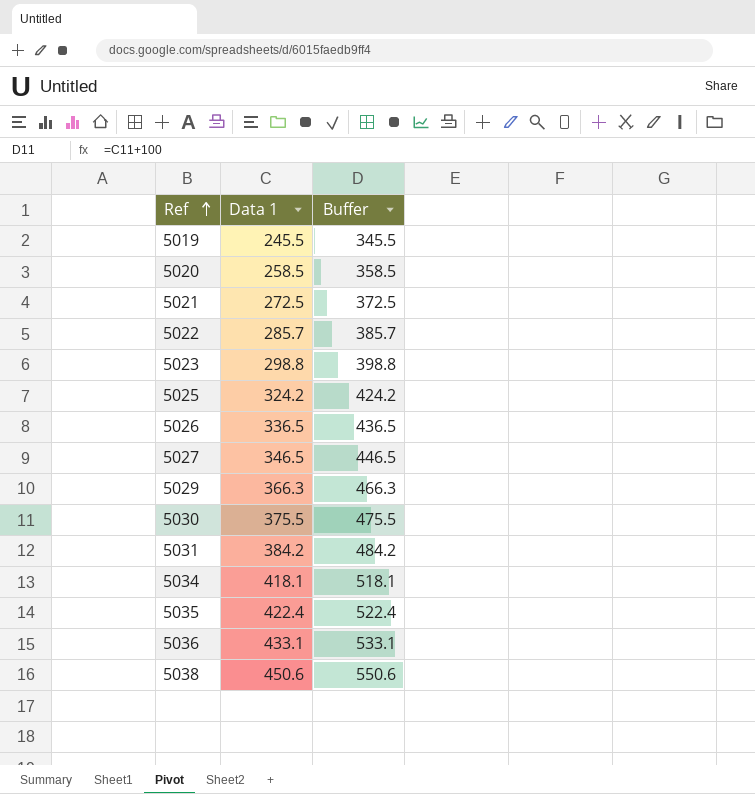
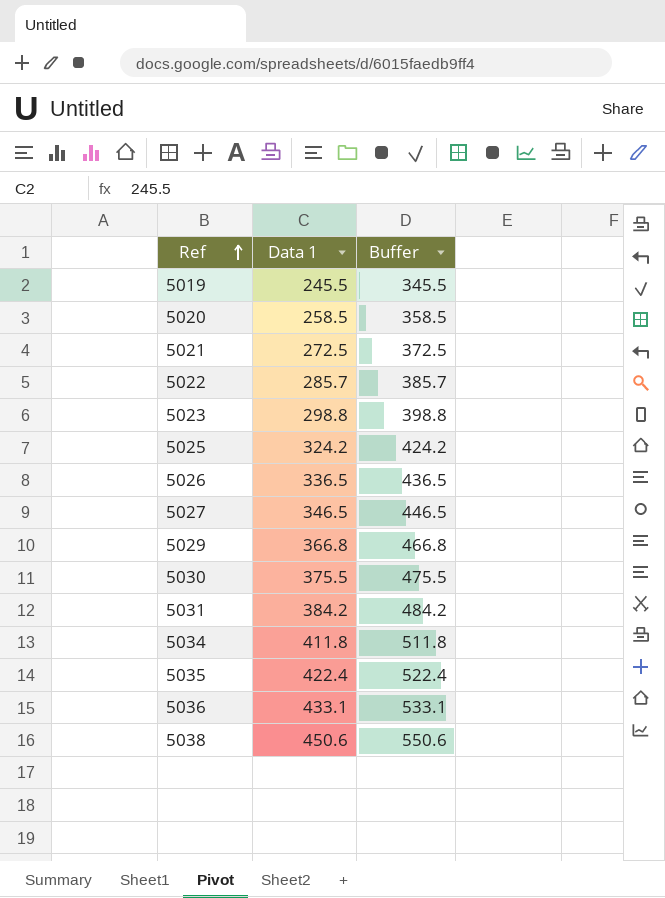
5029 | Data 1: 366.3 -> 366.8
5029 | Buffer: 466.3 -> 466.8
5034 | Data 1: 418.1 -> 411.8
5034 | Buffer: 518.1 -> 511.8

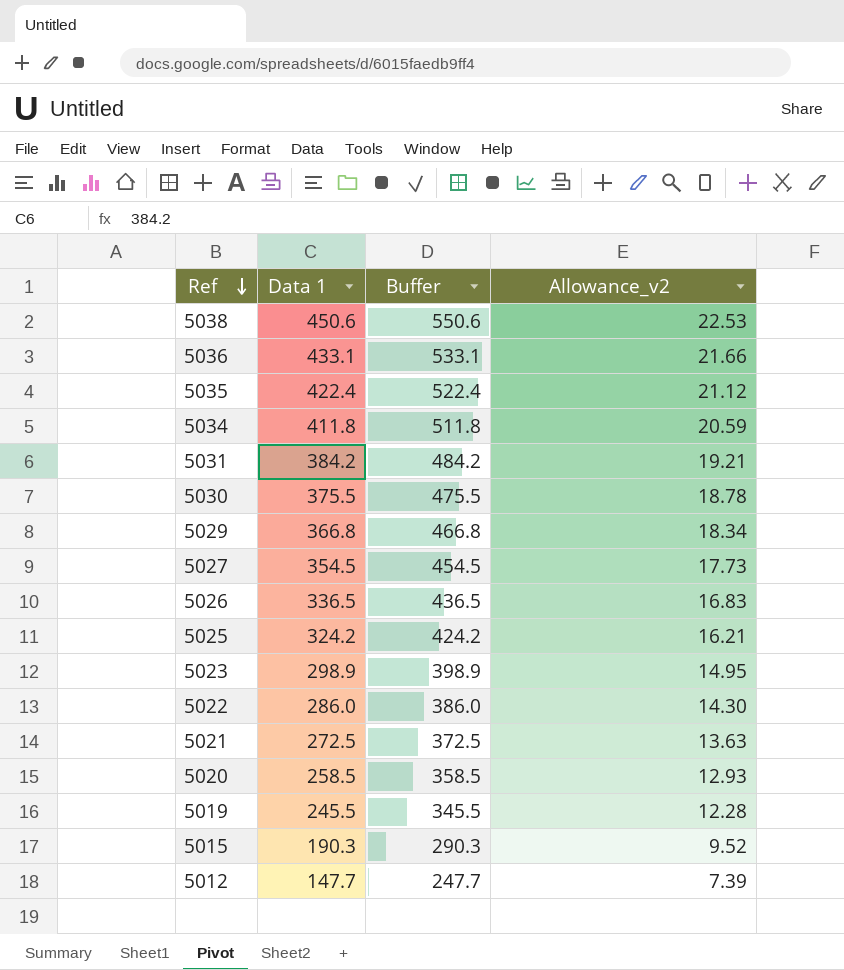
row order: Ref ascending -> Ref descending
column Allowance_v2 | formula: none -> [Data 1] * 0.05
5027 | Data 1: 346.5 -> 354.5
5027 | Buffer: 446.5 -> 454.5
5023 | Data 1: 298.8 -> 298.9
5023 | Buffer: 398.8 -> 398.9
5022 | Data 1: 285.7 -> 286.0
5022 | Buffer: 385.7 -> 386.0
row 5015: none -> 190.3 | 290.3 | 9.52
row 5012: none -> 147.7 | 247.7 | 7.39

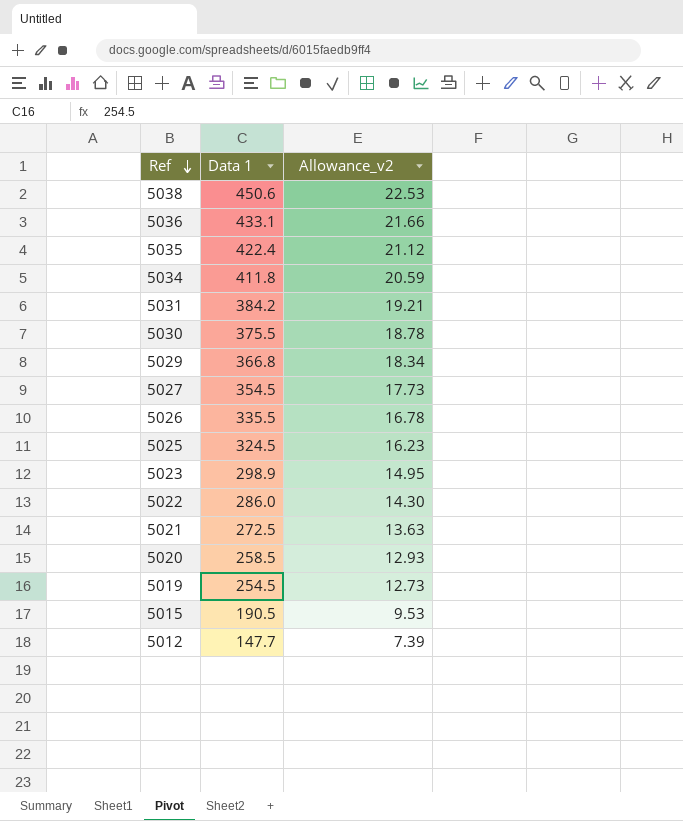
column Buffer | formula: [Data 1] + 100 -> none
5026 | Data 1: 336.5 -> 335.5
5026 | Allowance_v2: 16.83 -> 16.78
5025 | Data 1: 324.2 -> 324.5
5025 | Allowance_v2: 16.21 -> 16.23
5019 | Data 1: 245.5 -> 254.5
5019 | Allowance_v2: 12.28 -> 12.73
5015 | Data 1: 190.3 -> 190.5
5015 | Allowance_v2: 9.52 -> 9.53

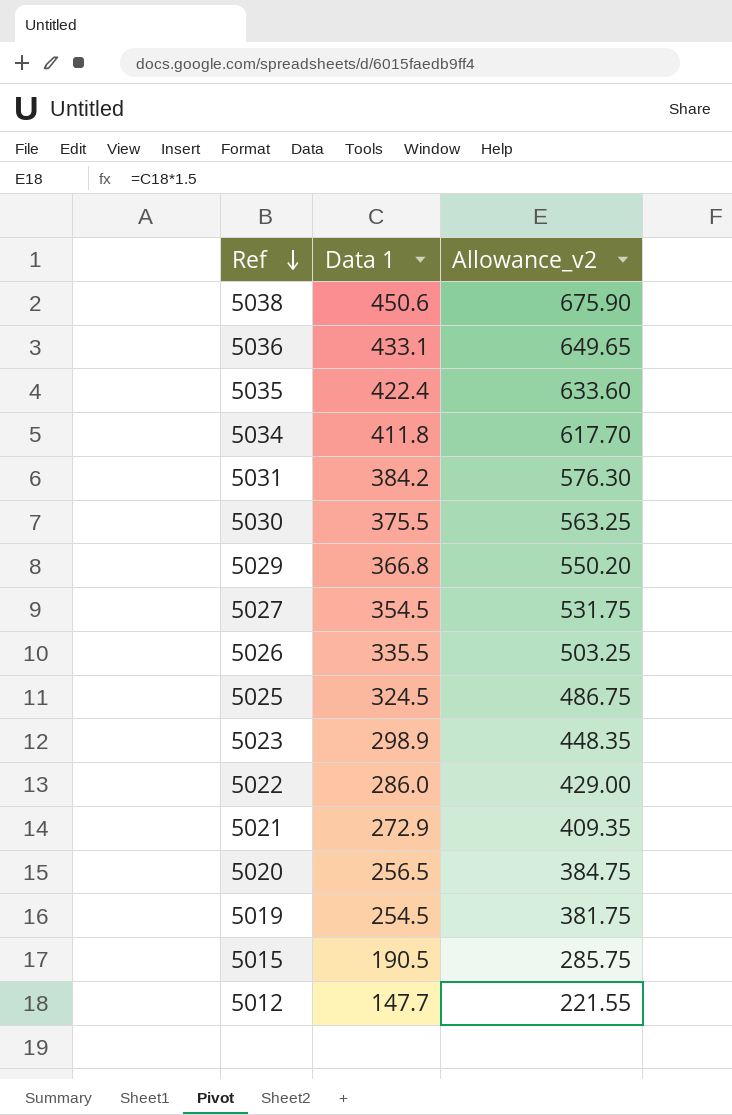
column Allowance_v2 | formula: [Data 1] * 0.05 -> [Data 1] * 1.5
5021 | Data 1: 272.5 -> 272.9
5020 | Data 1: 258.5 -> 256.5

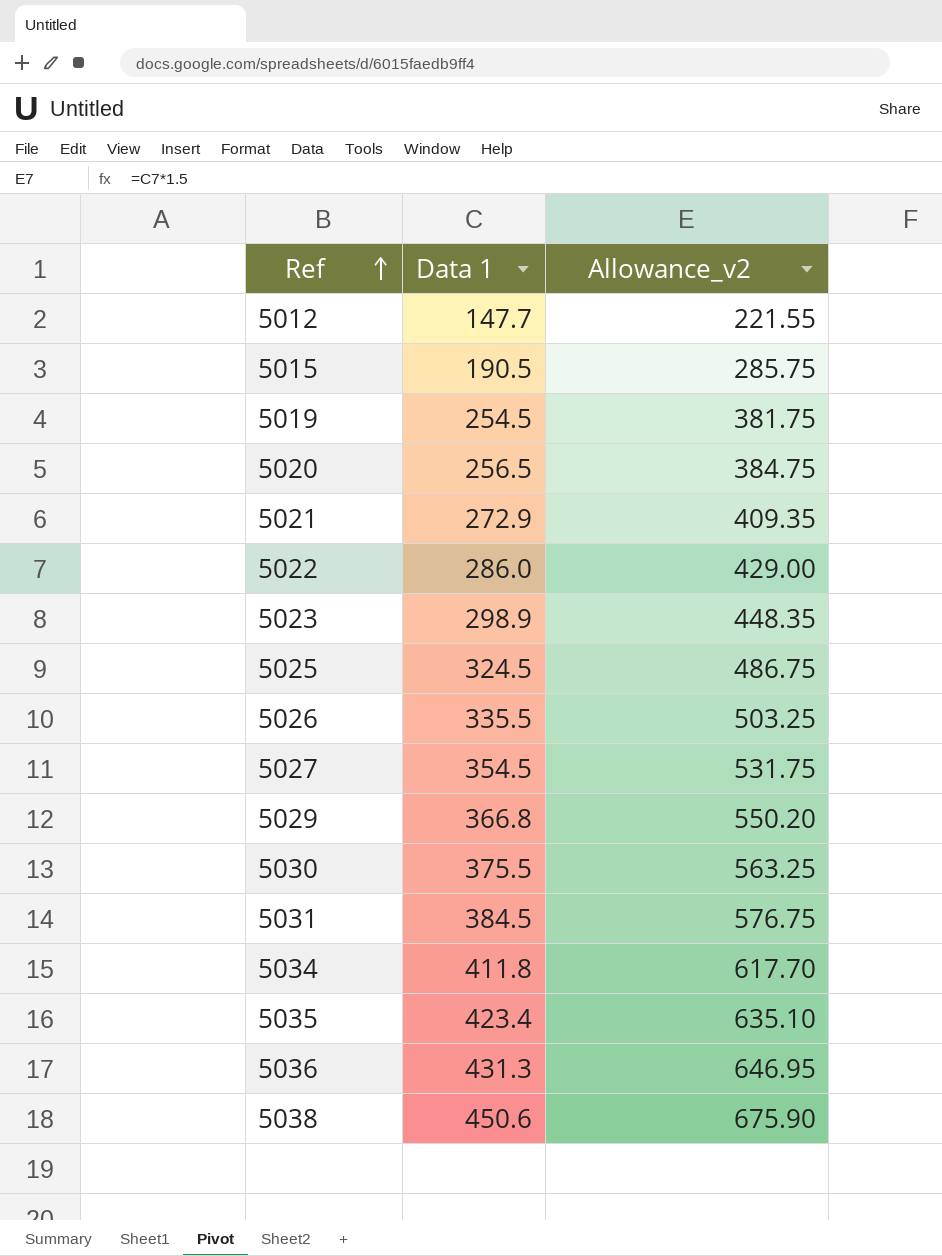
row order: Ref descending -> Ref ascending
5031 | Data 1: 384.2 -> 384.5
5031 | Allowance_v2: 576.30 -> 576.75
5035 | Data 1: 422.4 -> 423.4
5035 | Allowance_v2: 633.60 -> 635.10
5036 | Data 1: 433.1 -> 431.3
5036 | Allowance_v2: 649.65 -> 646.95

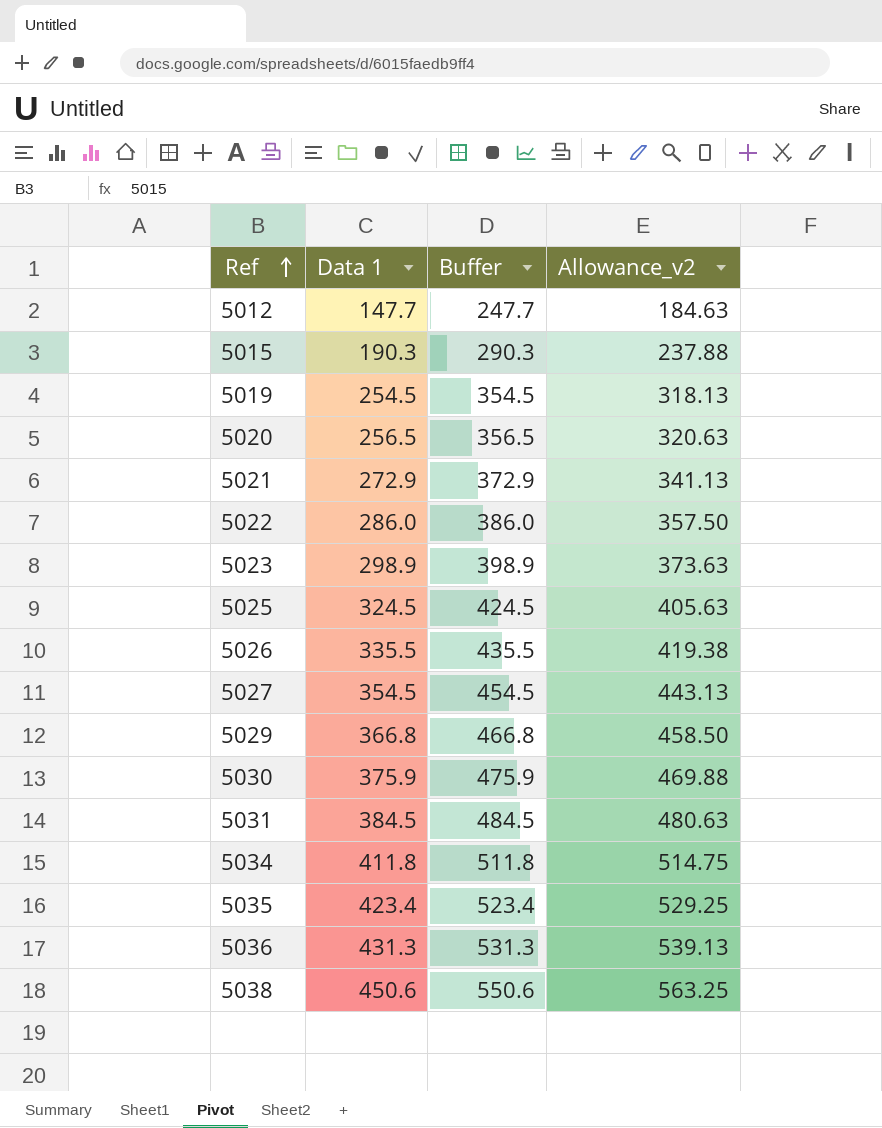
column Buffer | formula: none -> [Data 1] + 100
column Allowance_v2 | formula: [Data 1] * 1.5 -> [Data 1] * 1.25
5015 | Data 1: 190.5 -> 190.3
5030 | Data 1: 375.5 -> 375.9

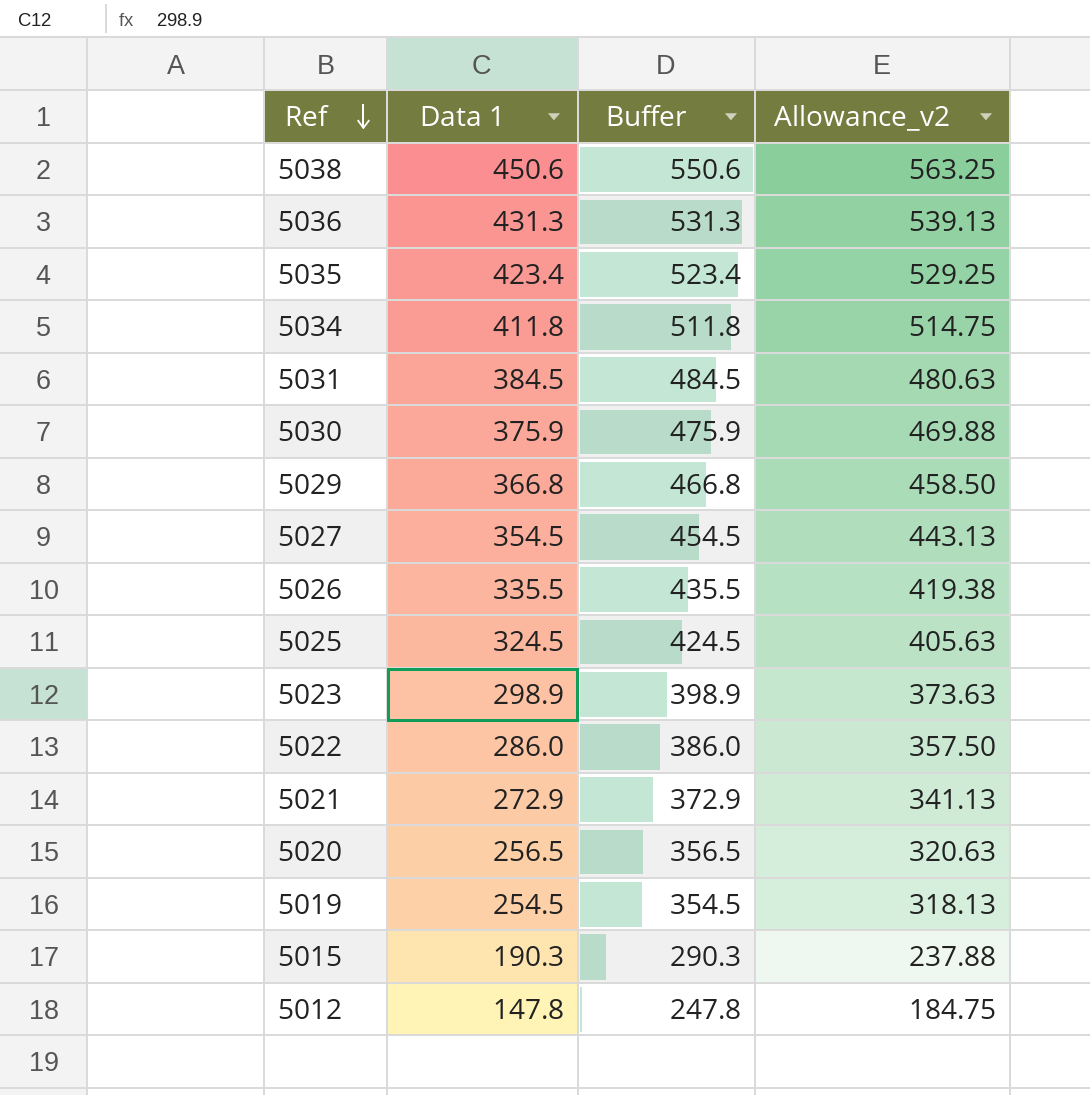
row order: Ref ascending -> Ref descending
5012 | Data 1: 147.7 -> 147.8
5012 | Buffer: 247.7 -> 247.8
5012 | Allowance_v2: 184.63 -> 184.75

